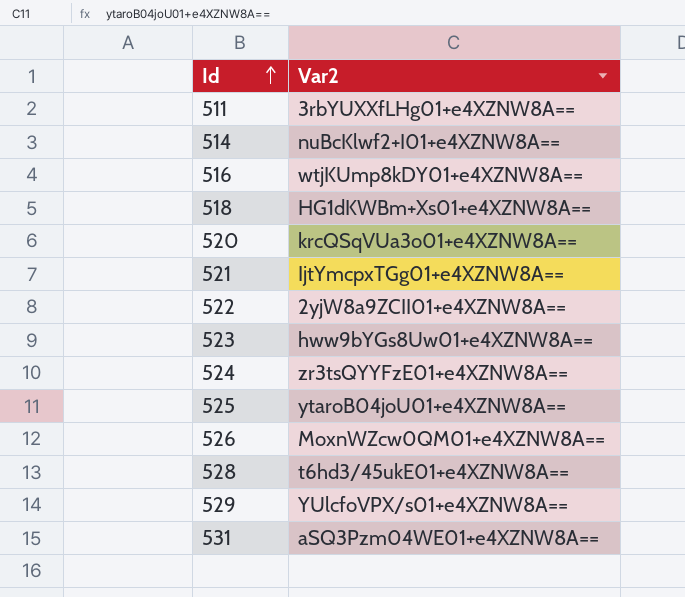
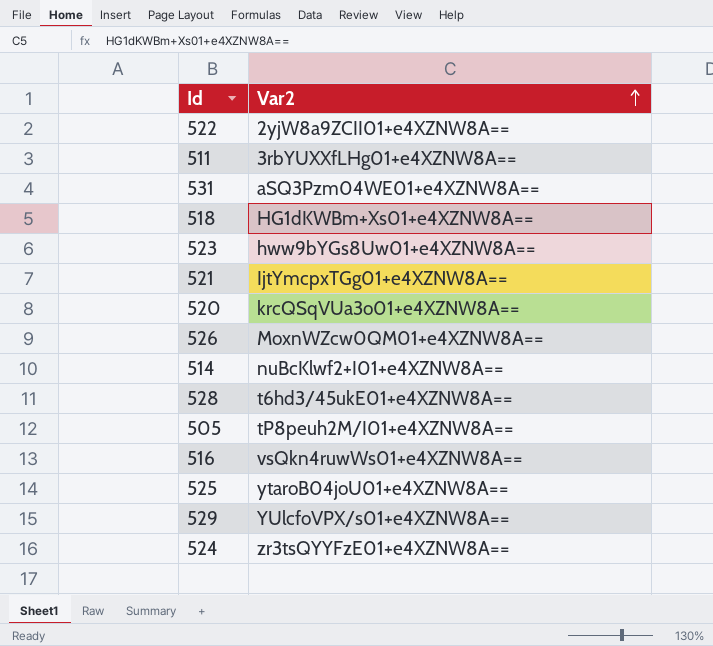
row order: Id ascending -> Var2 ascending
row 505: none -> tP8peuh2M/I01+e4XZNW8A==
516 | Var2: wtjKUmp8kDY01+e4XZNW8A== -> vsQkn4ruwWs01+e4XZNW8A==

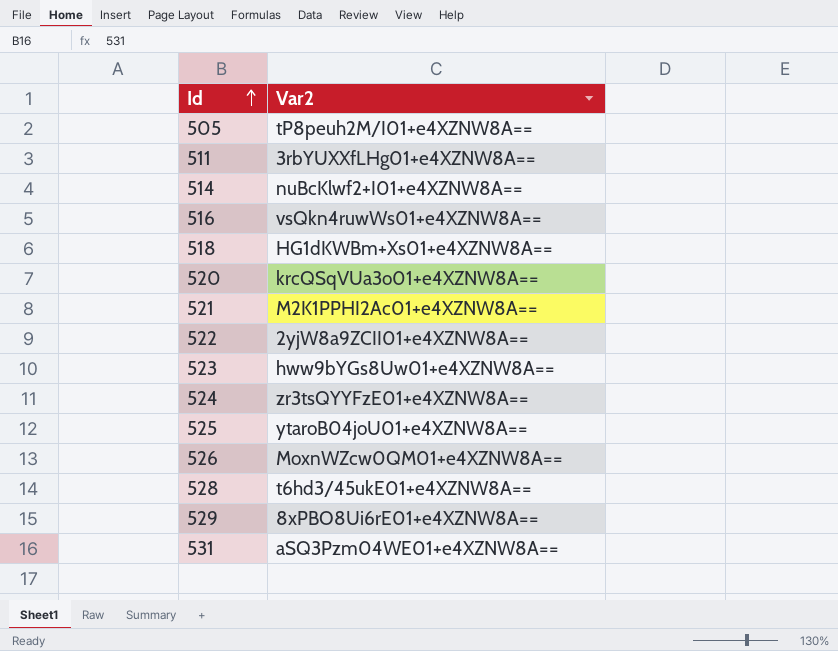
row order: Var2 ascending -> Id ascending
521 | Var2: IjtYmcpxTGg01+e4XZNW8A== -> M2K1PPHI2Ac01+e4XZNW8A==
529 | Var2: YUlcfoVPX/s01+e4XZNW8A== -> 8xPBO8Ui6rE01+e4XZNW8A==

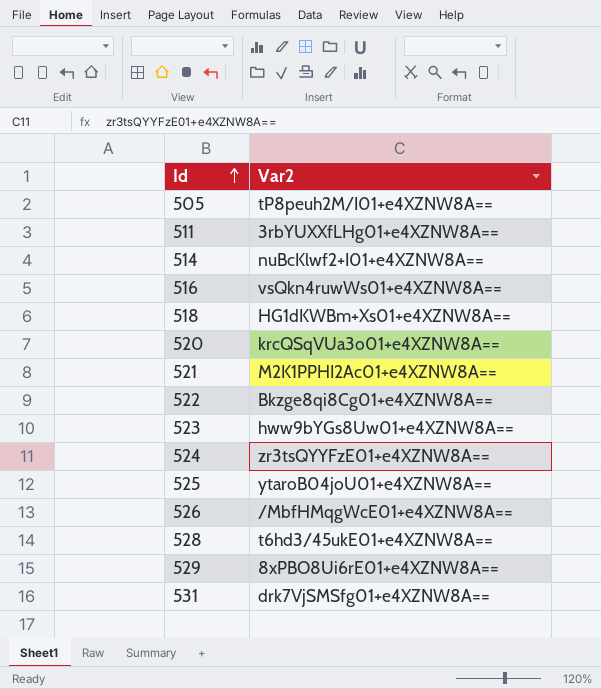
522 | Var2: 2yjW8a9ZCII01+e4XZNW8A== -> Bkzge8qi8Cg01+e4XZNW8A==
526 | Var2: MoxnWZcw0QM01+e4XZNW8A== -> /MbfHMqgWcE01+e4XZNW8A==
531 | Var2: aSQ3Pzm04WE01+e4XZNW8A== -> drk7VjSMSfg01+e4XZNW8A==

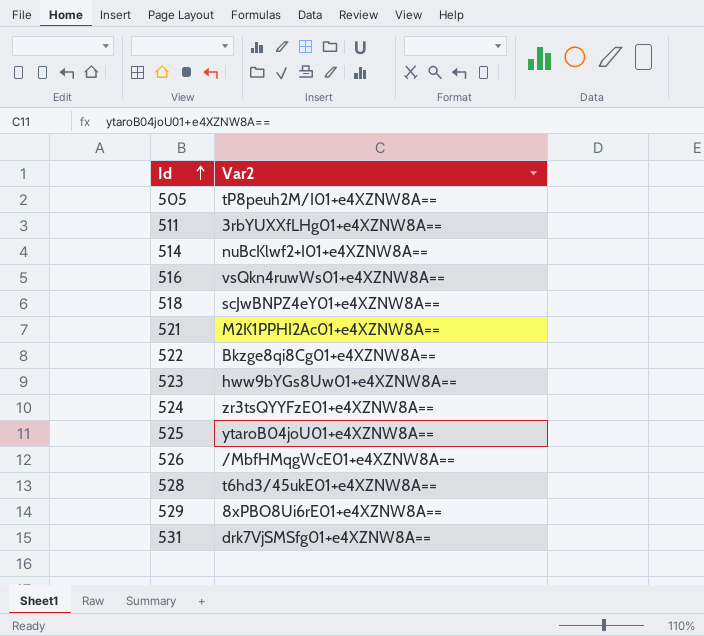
row 520: krcQSqVUa3o01+e4XZNW8A== -> none
518 | Var2: HG1dKWBm+Xs01+e4XZNW8A== -> scJwBNPZ4eY01+e4XZNW8A==

